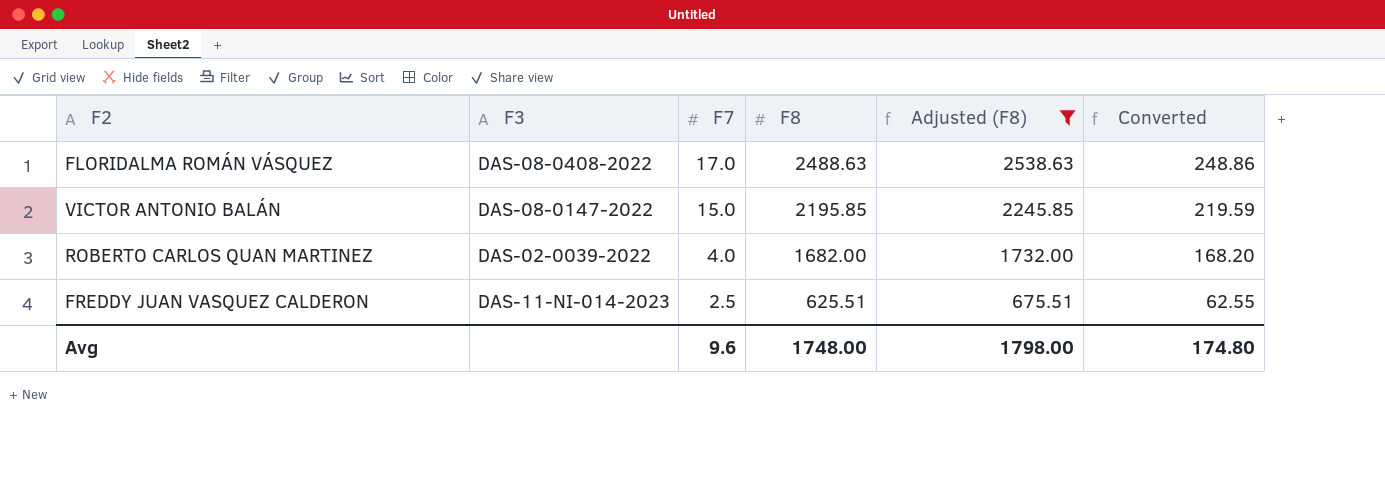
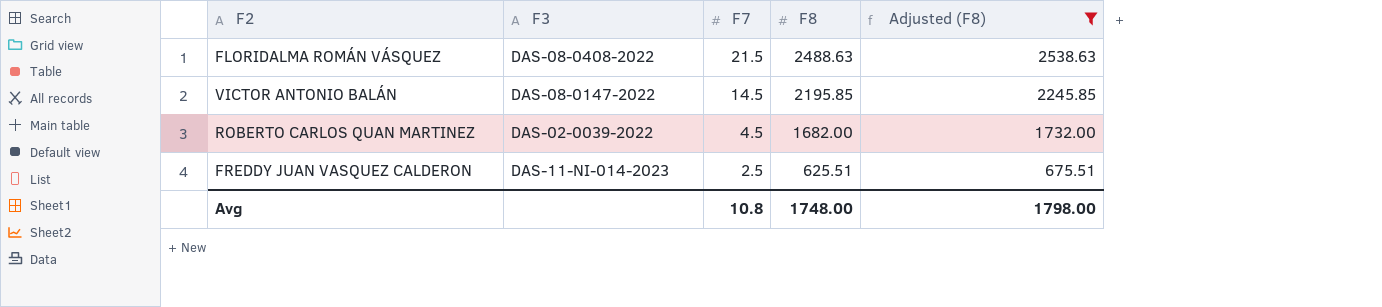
column Converted | formula: [F8] * 0.1 -> none
FLORIDALMA ROMÁN VÁSQUEZ | F7: 17.0 -> 21.5
VICTOR ANTONIO BALÁN | F7: 15.0 -> 14.5
ROBERTO CARLOS QUAN MARTINEZ | F7: 4.0 -> 4.5
Avg | F7: 9.6 -> 10.8

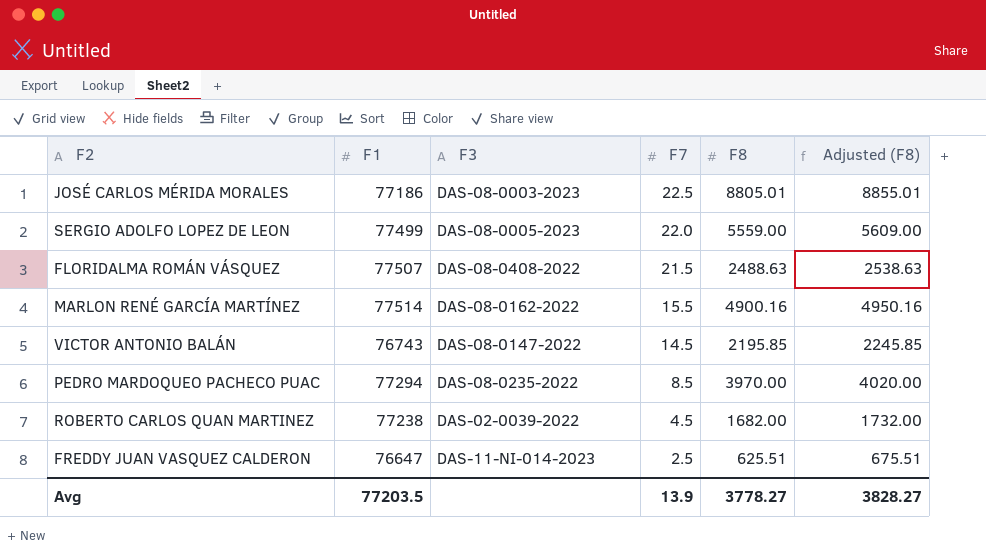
filter: Adjusted (F8) <= 2538.63 -> none
column F1 | position: none -> 2
Avg | F7: 10.8 -> 13.9
Avg | F8: 1748.00 -> 3778.27
Avg | Adjusted (F8): 1798.00 -> 3828.27

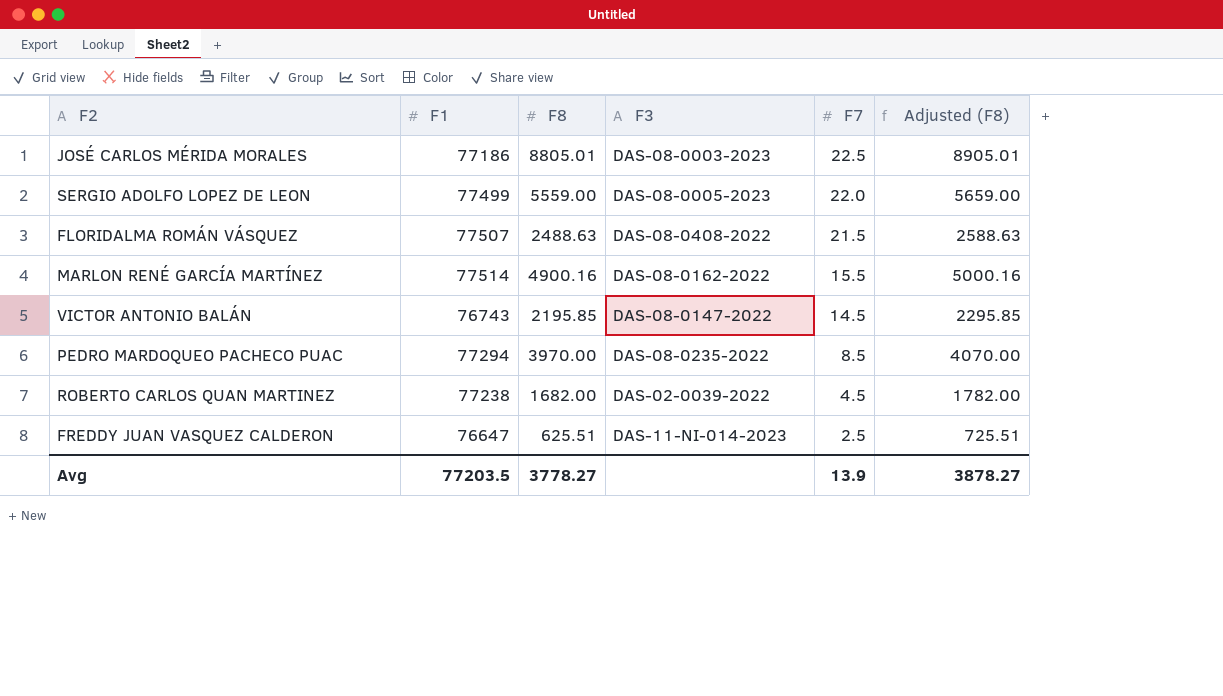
column F8 | position: 5 -> 3
column Adjusted (F8) | formula: [F8] + 50 -> [F8] + 100
Avg | Adjusted (F8): 3828.27 -> 3878.27

